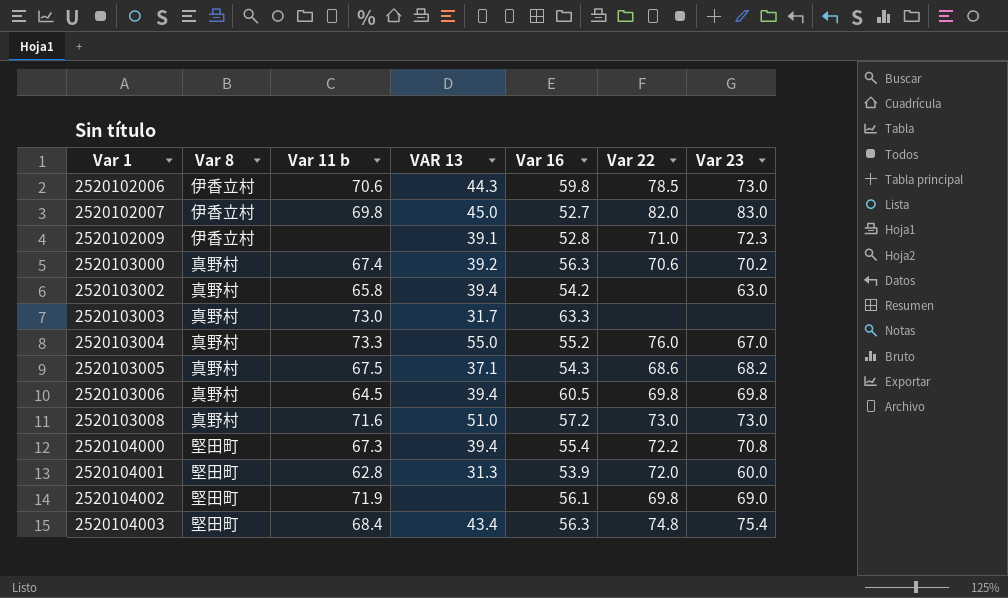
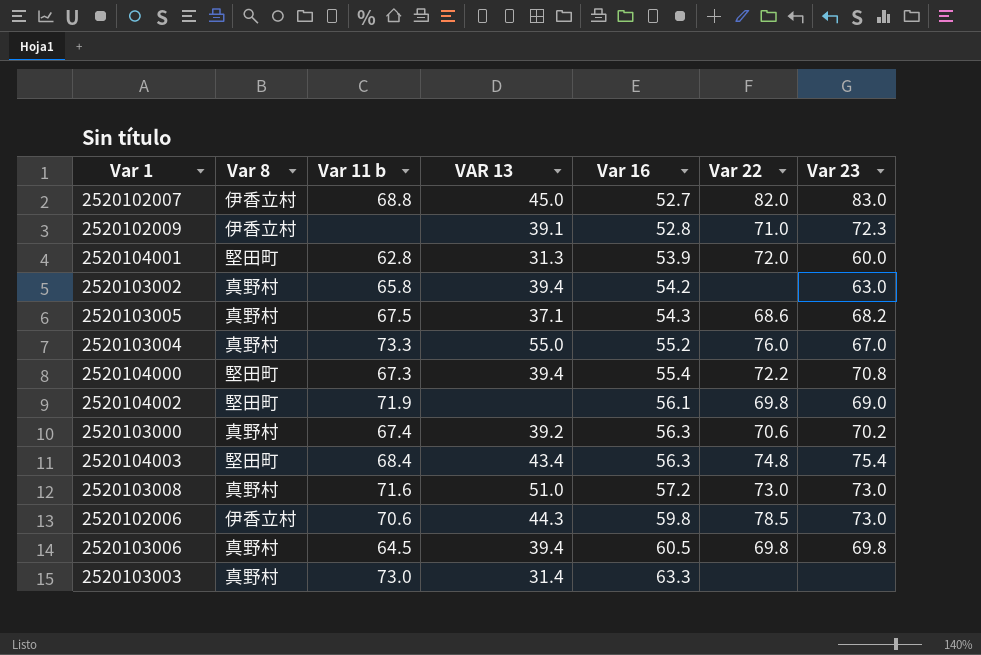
row order: Var 1 ascending -> Var 16 ascending
2520102007 | Var 11 b: 69.8 -> 68.8
2520103003 | VAR 13: 31.7 -> 31.4

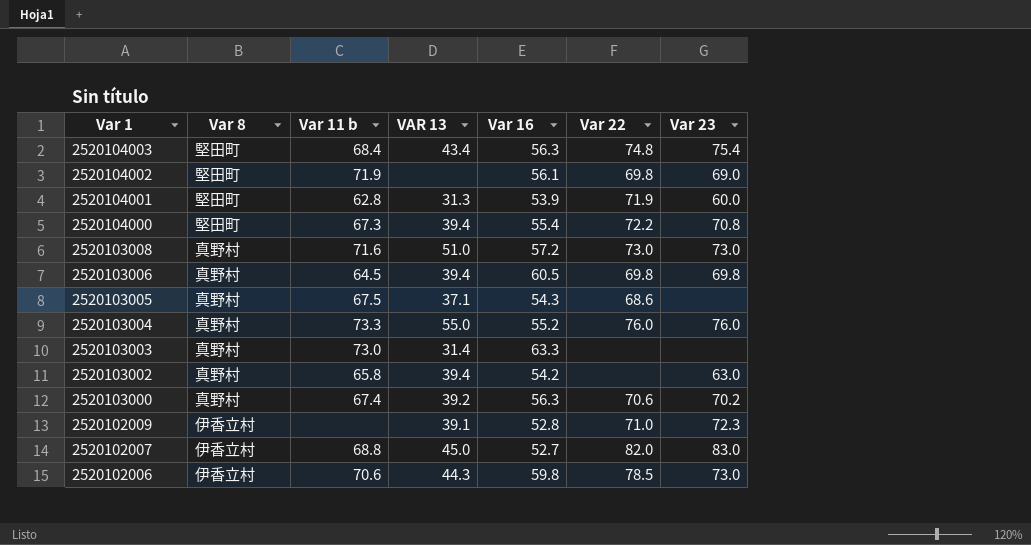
row order: Var 16 ascending -> Var 1 descending
2520104001 | Var 22: 72.0 -> 71.9
2520103005 | Var 23: 68.2 -> none
2520103004 | Var 23: 67.0 -> 76.0

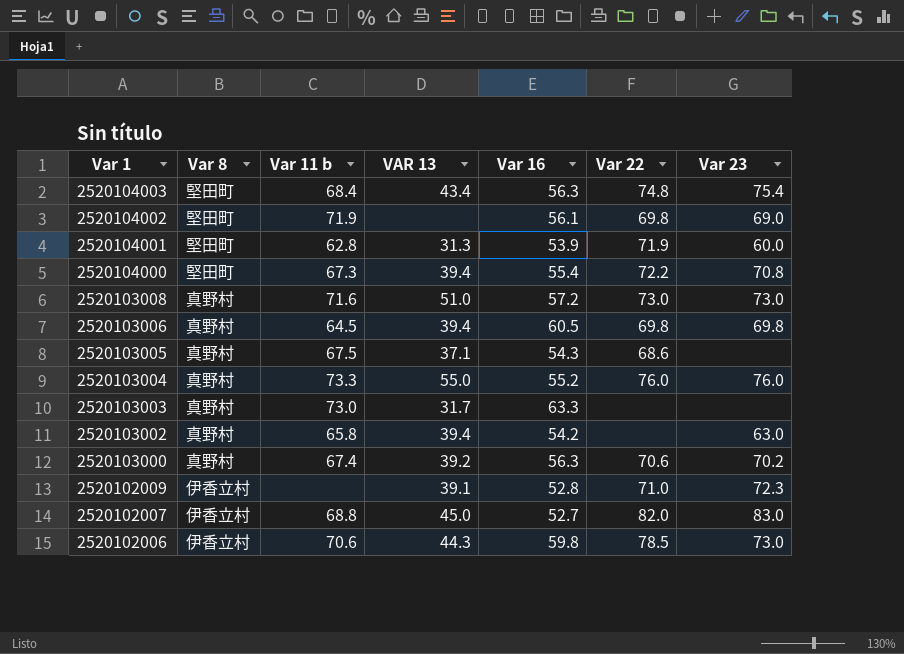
2520103003 | VAR 13: 31.4 -> 31.7

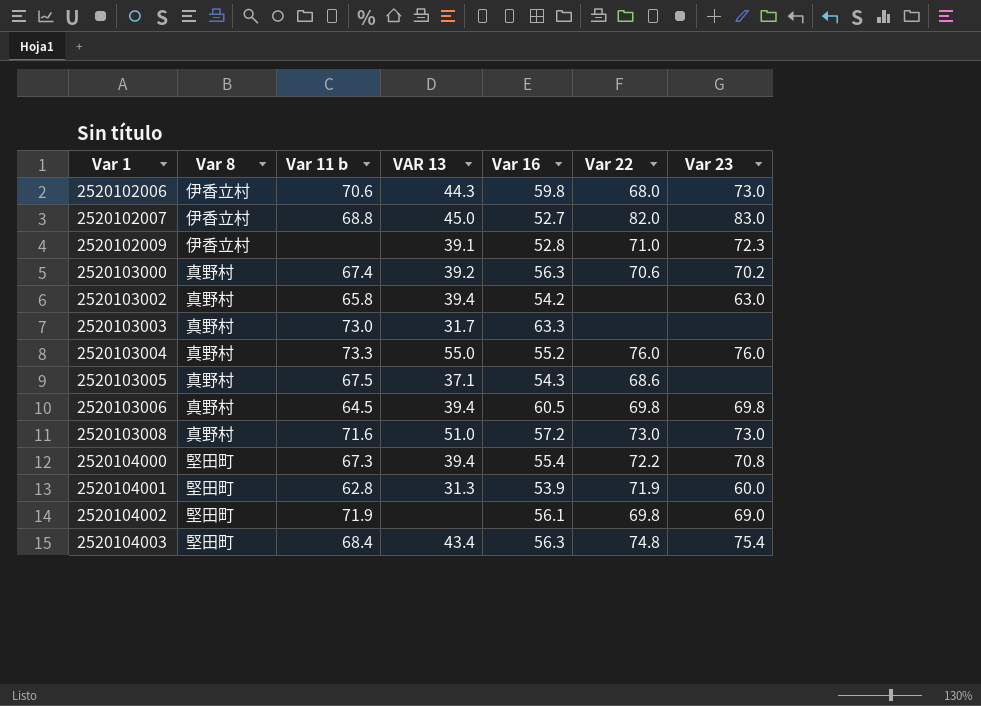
row order: Var 1 descending -> Var 1 ascending
2520102006 | Var 22: 78.5 -> 68.0

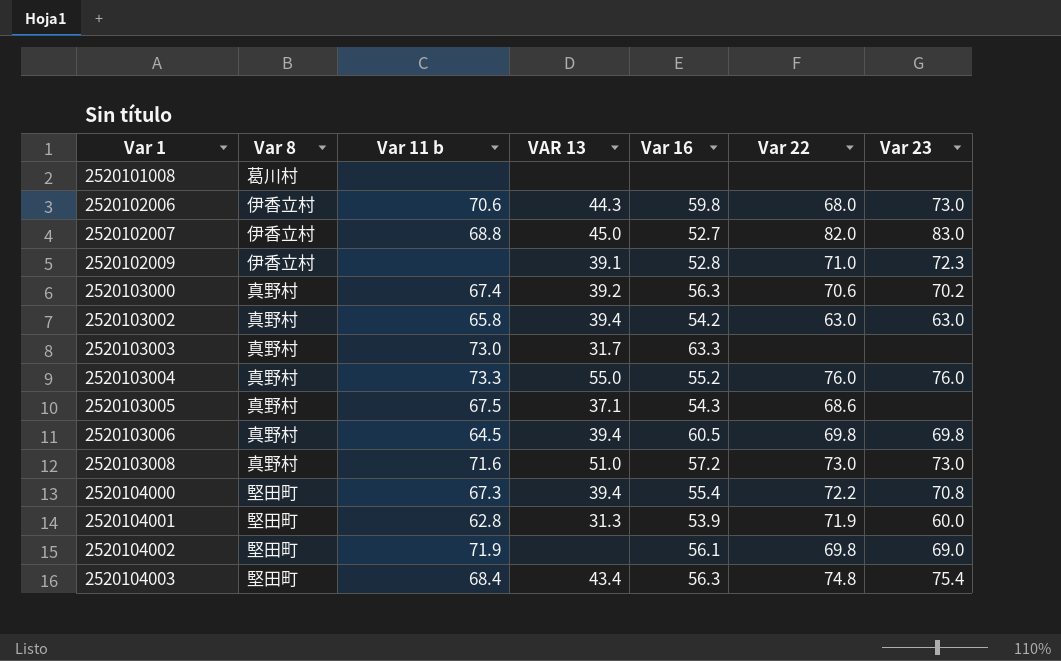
row 2520101008: none -> 葛川村 | none | none | none | none | none
2520103002 | Var 22: none -> 63.0

